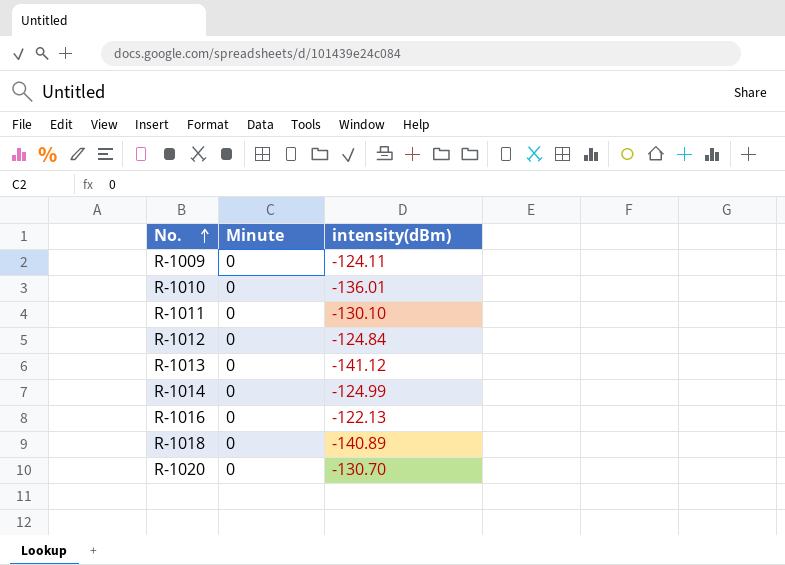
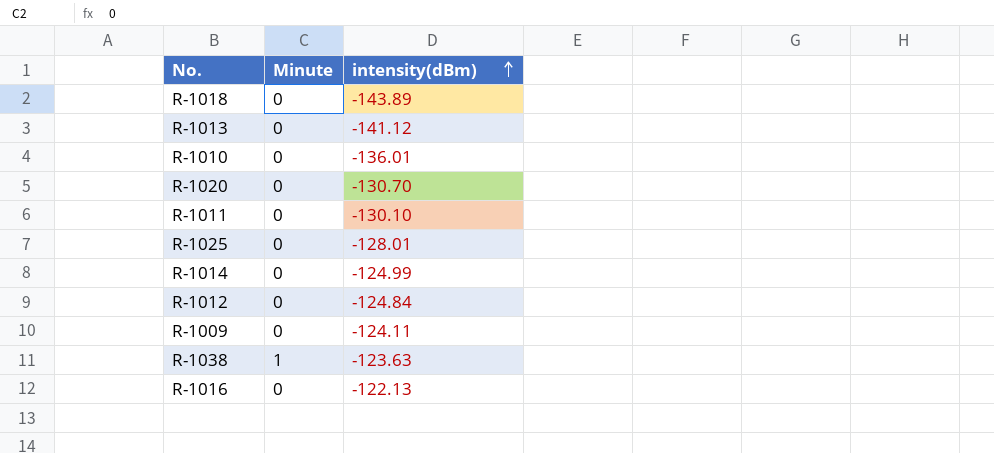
row order: No. ascending -> intensity(dBm) ascending
R-1018 | intensity(dBm): -140.89 -> -143.89
row R-1025: none -> 0 | -128.01
row R-1038: none -> 1 | -123.63

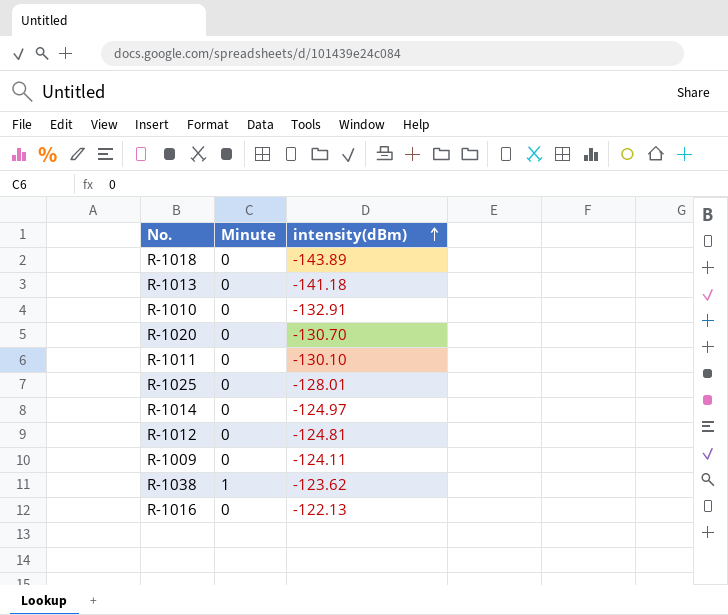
R-1013 | intensity(dBm): -141.12 -> -141.18
R-1010 | intensity(dBm): -136.01 -> -132.91
R-1014 | intensity(dBm): -124.99 -> -124.97
R-1012 | intensity(dBm): -124.84 -> -124.81
R-1038 | intensity(dBm): -123.63 -> -123.62

